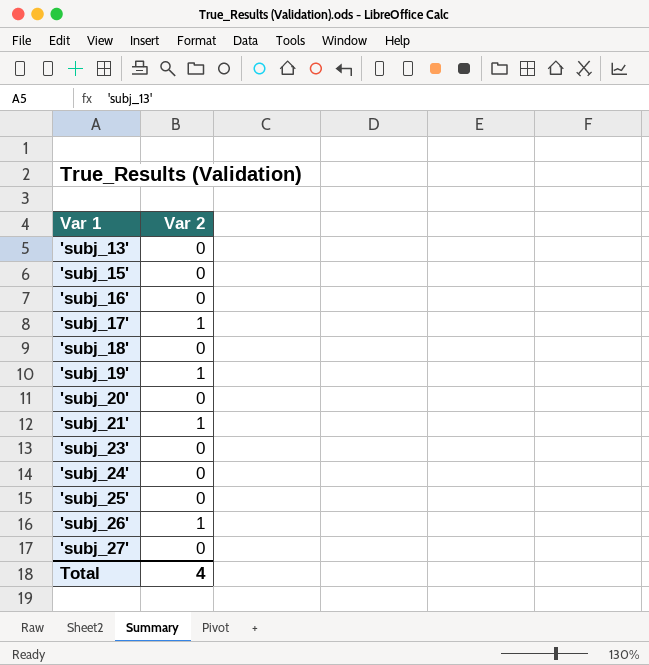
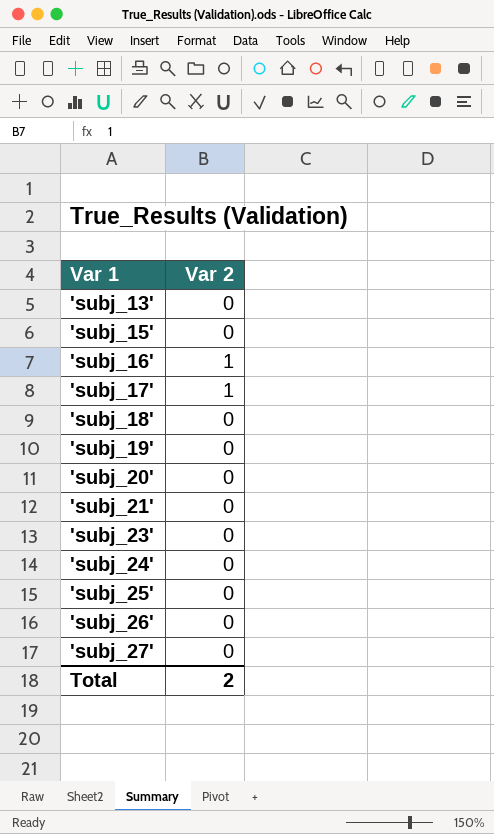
'subj_16' | Var 2: 0 -> 1
'subj_19' | Var 2: 1 -> 0
'subj_21' | Var 2: 1 -> 0
'subj_26' | Var 2: 1 -> 0
Total | Var 2: 4 -> 2

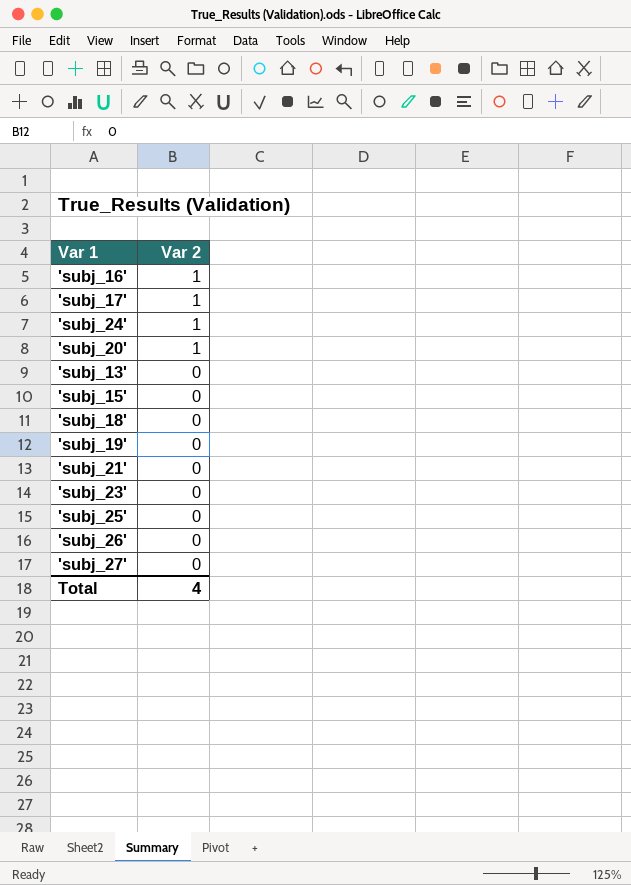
row order: Var 1 ascending -> Var 2 descending
'subj_24' | Var 2: 0 -> 1
'subj_20' | Var 2: 0 -> 1
Total | Var 2: 2 -> 4

